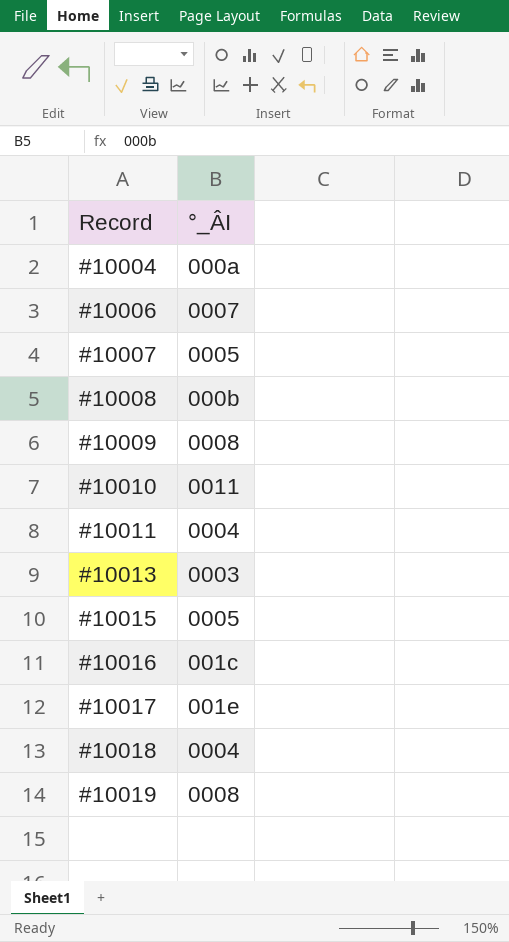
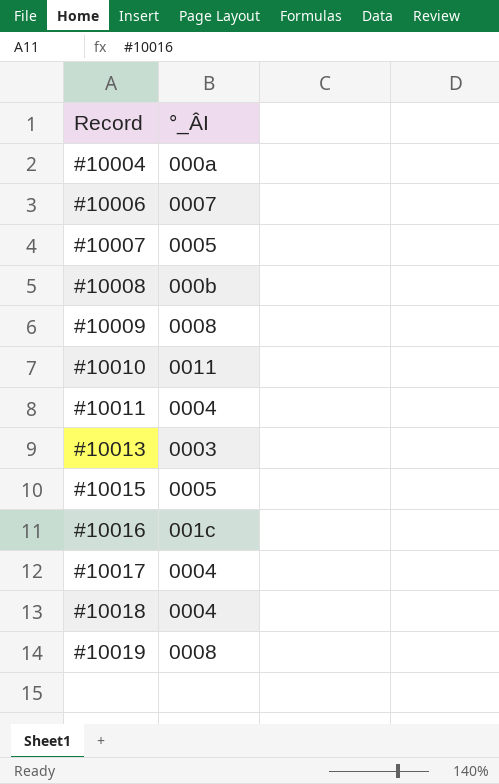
#10017 | °_ÂI: 001e -> 0004

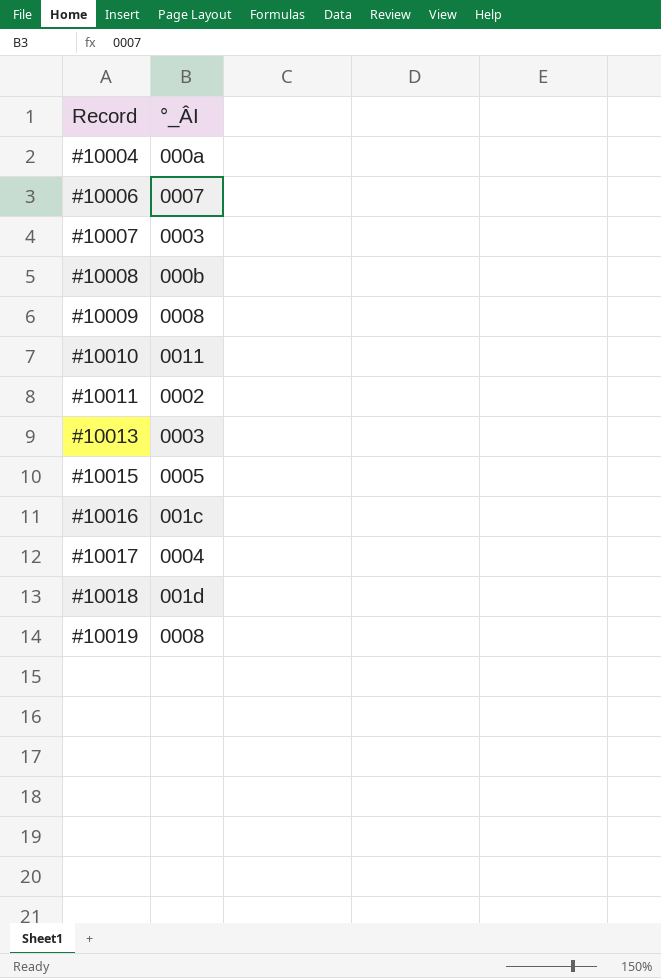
#10007 | °_ÂI: 0005 -> 0003
#10011 | °_ÂI: 0004 -> 0002
#10018 | °_ÂI: 0004 -> 001d

